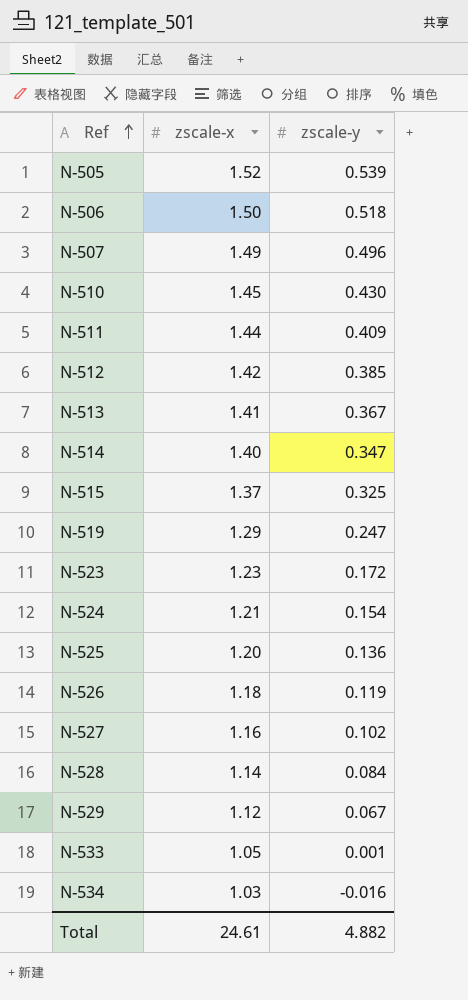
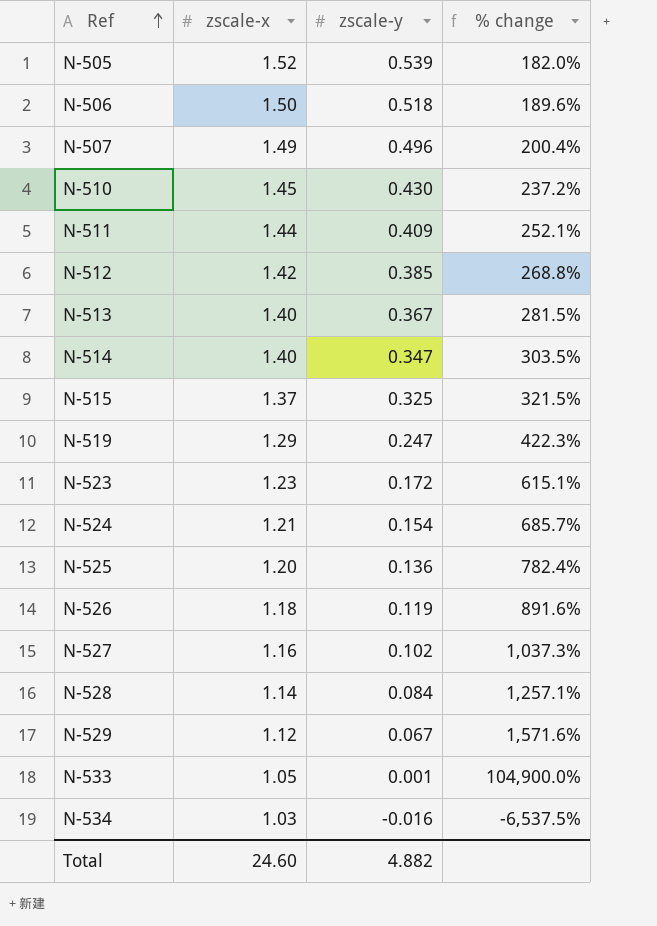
column % change | formula: none -> ([zscale-x] - [zscale-y]) / [zscale-y]
N-513 | zscale-x: 1.41 -> 1.40
Total | zscale-x: 24.61 -> 24.60

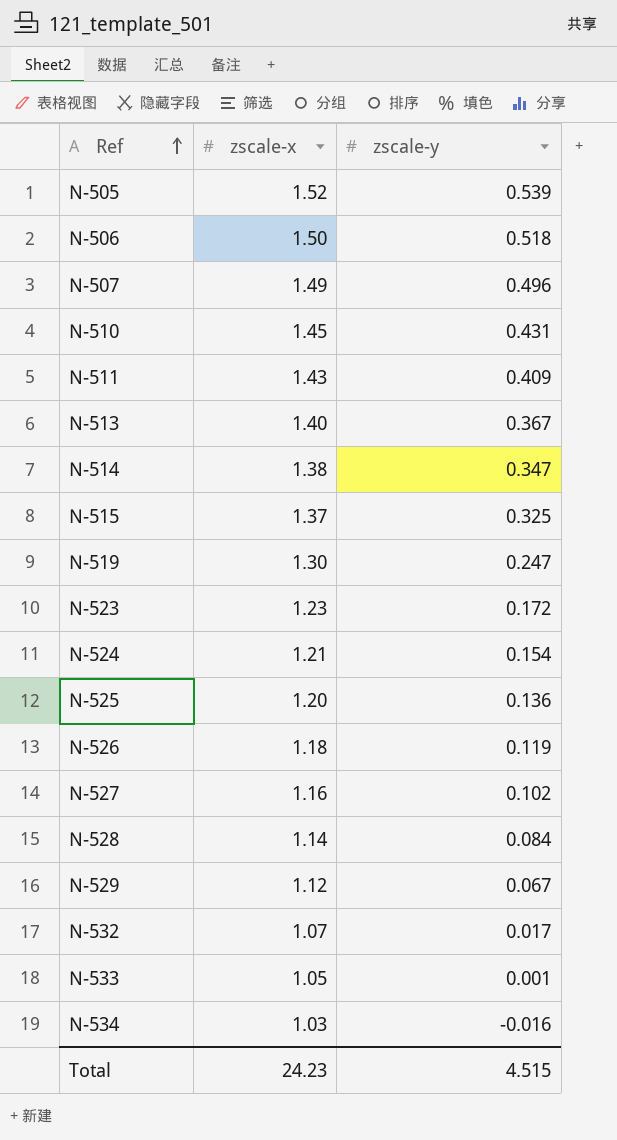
column % change | formula: ([zscale-x] - [zscale-y]) / [zscale-y] -> none
row N-512: 1.42 | 0.385 | 268.8% -> none
N-510 | zscale-y: 0.430 -> 0.431
N-511 | zscale-x: 1.44 -> 1.43
N-514 | zscale-x: 1.40 -> 1.38
N-519 | zscale-x: 1.29 -> 1.30
row N-532: none -> 1.07 | 0.017
Total | zscale-x: 24.60 -> 24.23
Total | zscale-y: 4.882 -> 4.515

